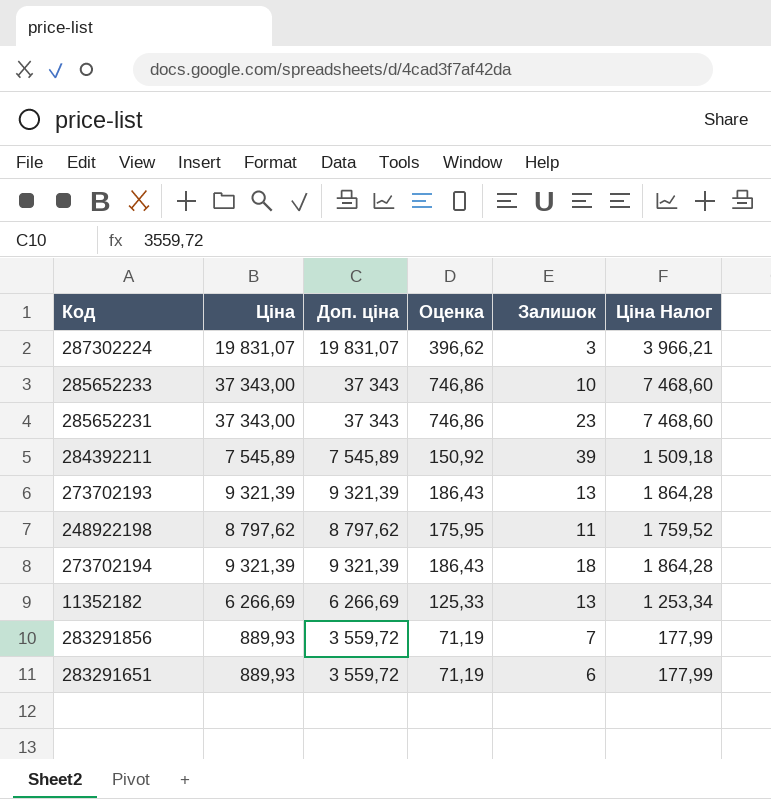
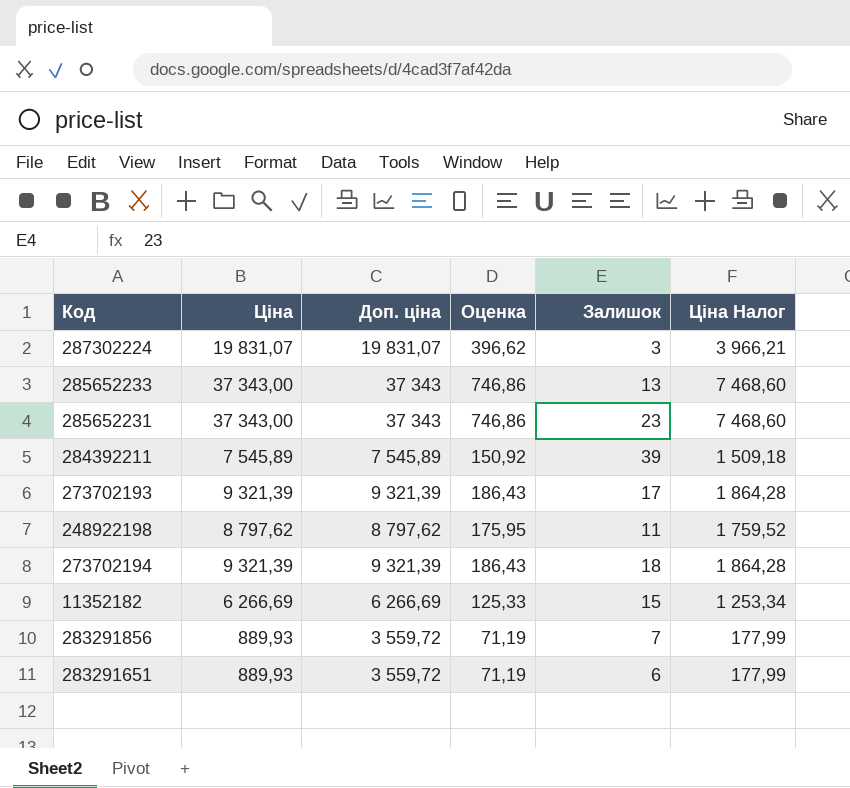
285652233 | Залишок: 10 -> 13
273702193 | Залишок: 13 -> 17
11352182 | Залишок: 13 -> 15

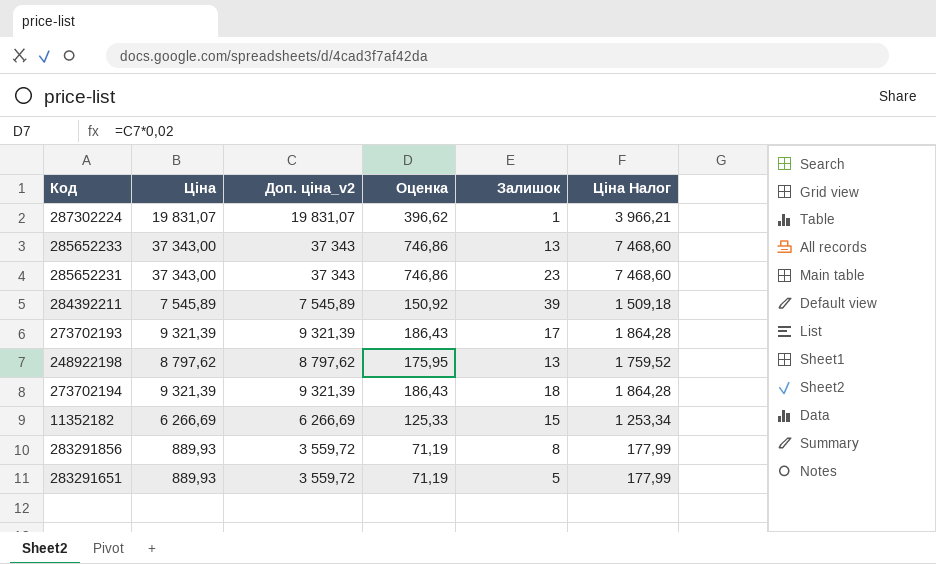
column name: Доп. ціна -> Доп. ціна_v2
287302224 | Залишок: 3 -> 1
248922198 | Залишок: 11 -> 13
283291856 | Залишок: 7 -> 8
283291651 | Залишок: 6 -> 5

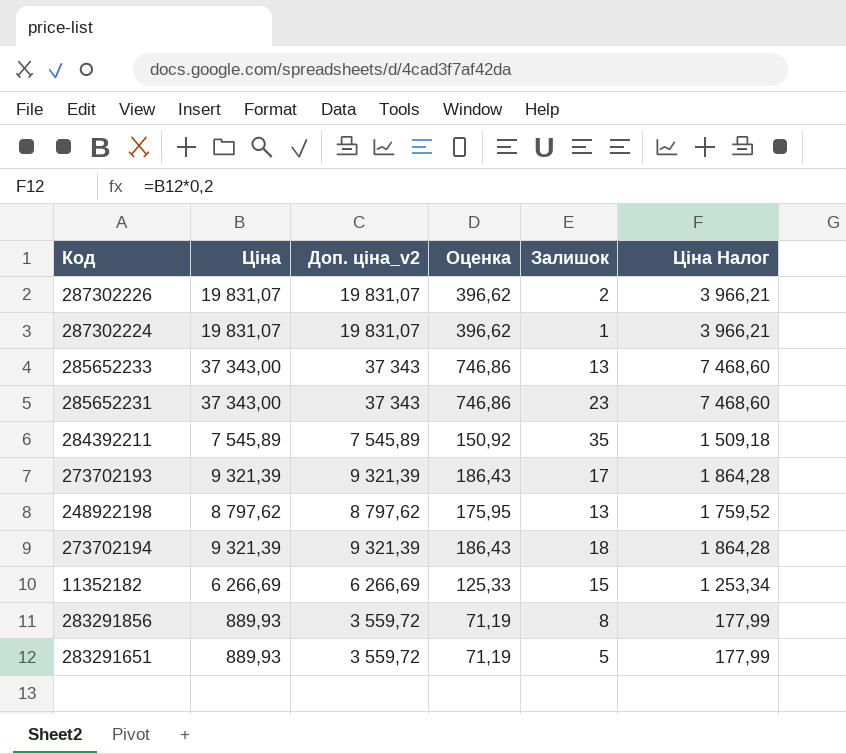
row 287302226: none -> 19 831,07 | 19 831,07 | 396,62 | 2 | 3 966,21
284392211 | Залишок: 39 -> 35

